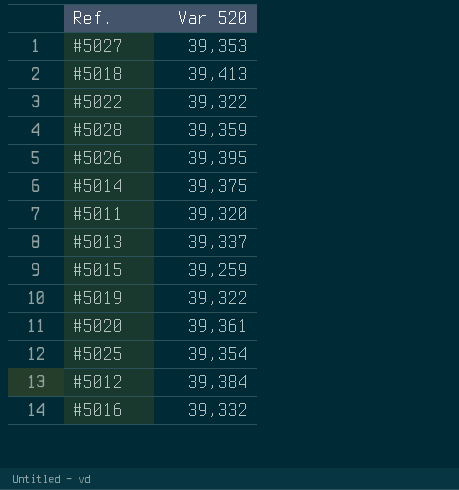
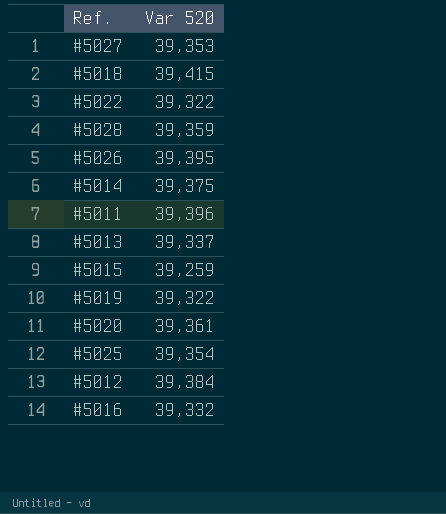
#5018 | Var 520: 39,413 -> 39,415
#5011 | Var 520: 39,320 -> 39,396

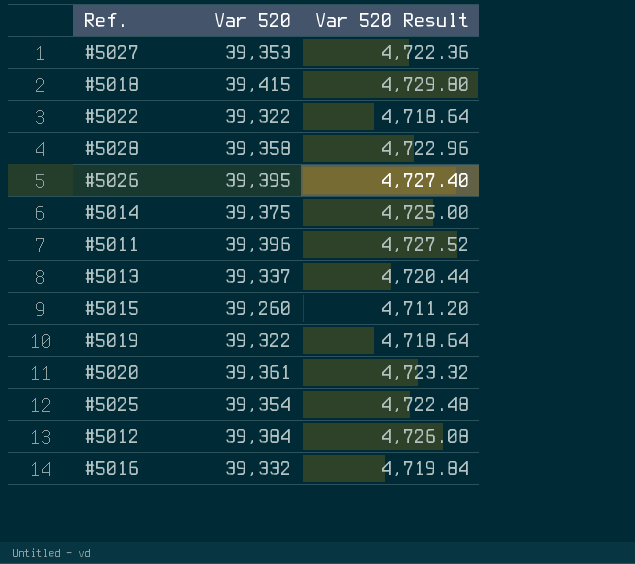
column Var 520 Result | formula: none -> [Var 520] * 0.12
#5028 | Var 520: 39,359 -> 39,358
#5015 | Var 520: 39,259 -> 39,260

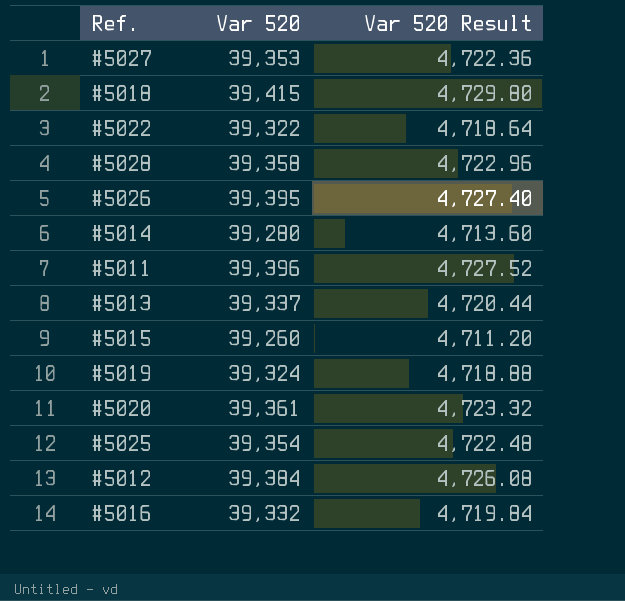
#5014 | Var 520: 39,375 -> 39,280
#5014 | Var 520 Result: 4,725.00 -> 4,713.60
#5019 | Var 520: 39,322 -> 39,324
#5019 | Var 520 Result: 4,718.64 -> 4,718.88

